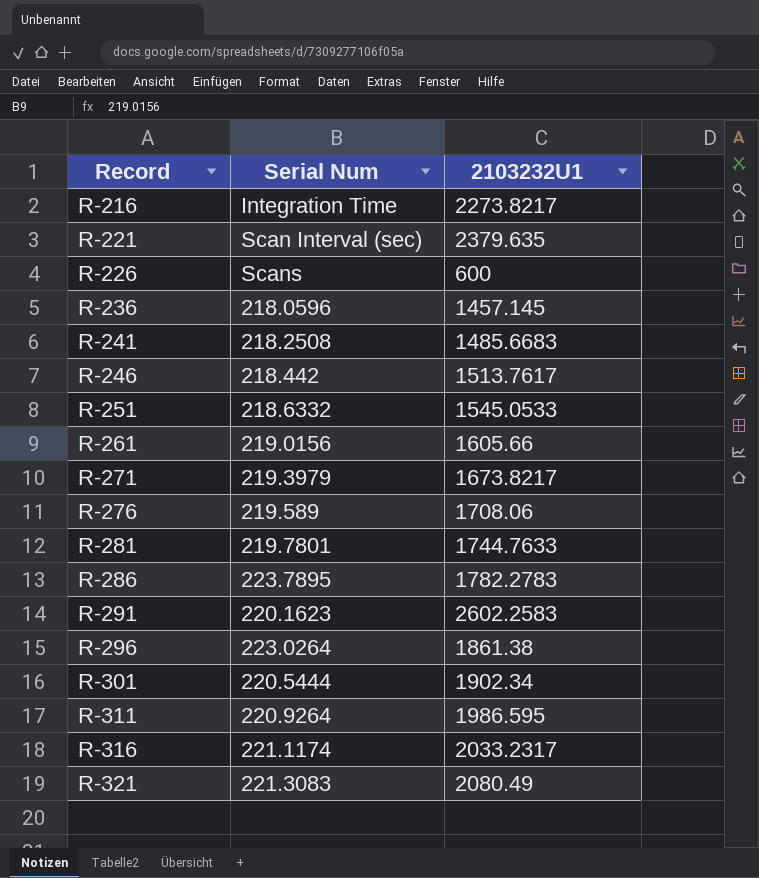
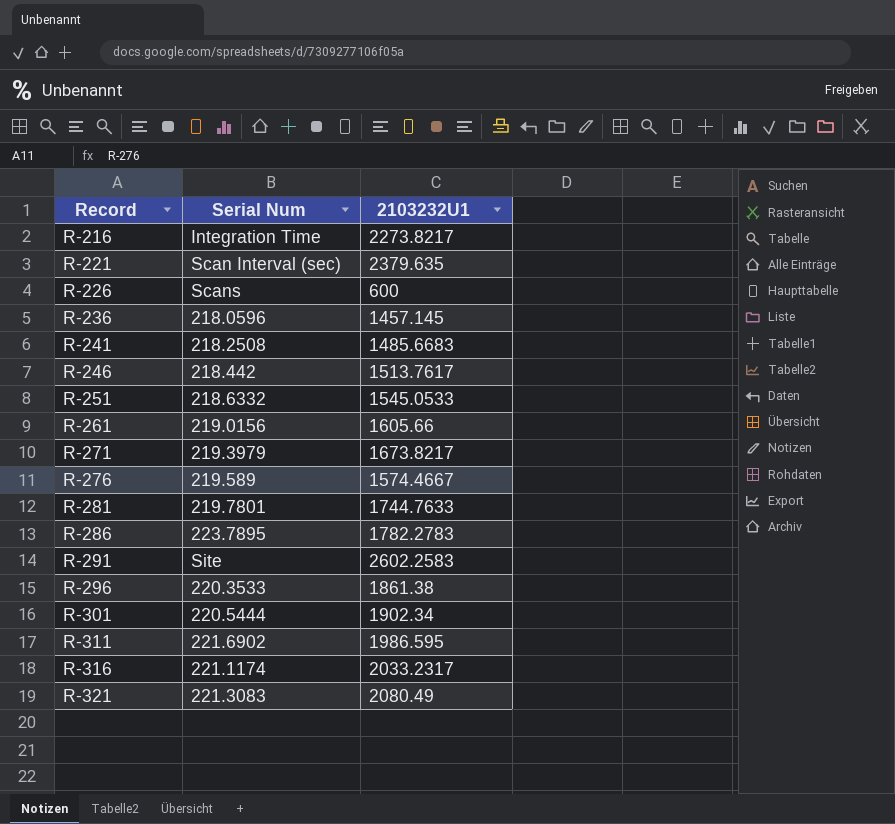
R-276 | 2103232U1: 1708.06 -> 1574.4667
R-291 | Serial Num: 220.1623 -> Site
R-296 | Serial Num: 223.0264 -> 220.3533
R-311 | Serial Num: 220.9264 -> 221.6902

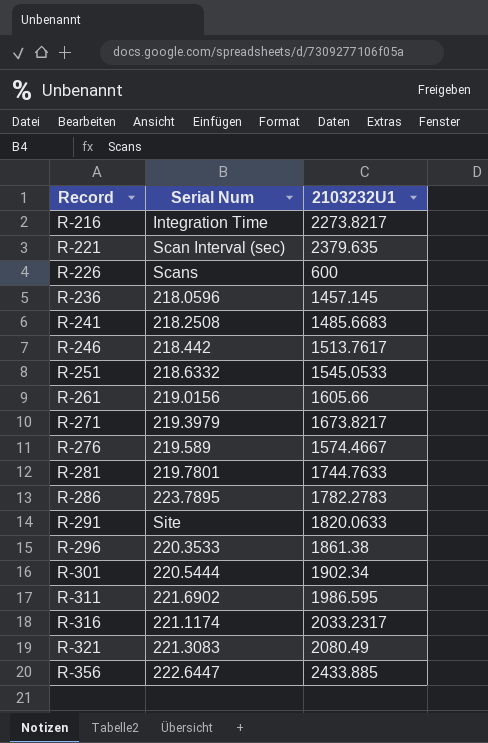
R-291 | 2103232U1: 2602.2583 -> 1820.0633
row R-356: none -> 222.6447 | 2433.885

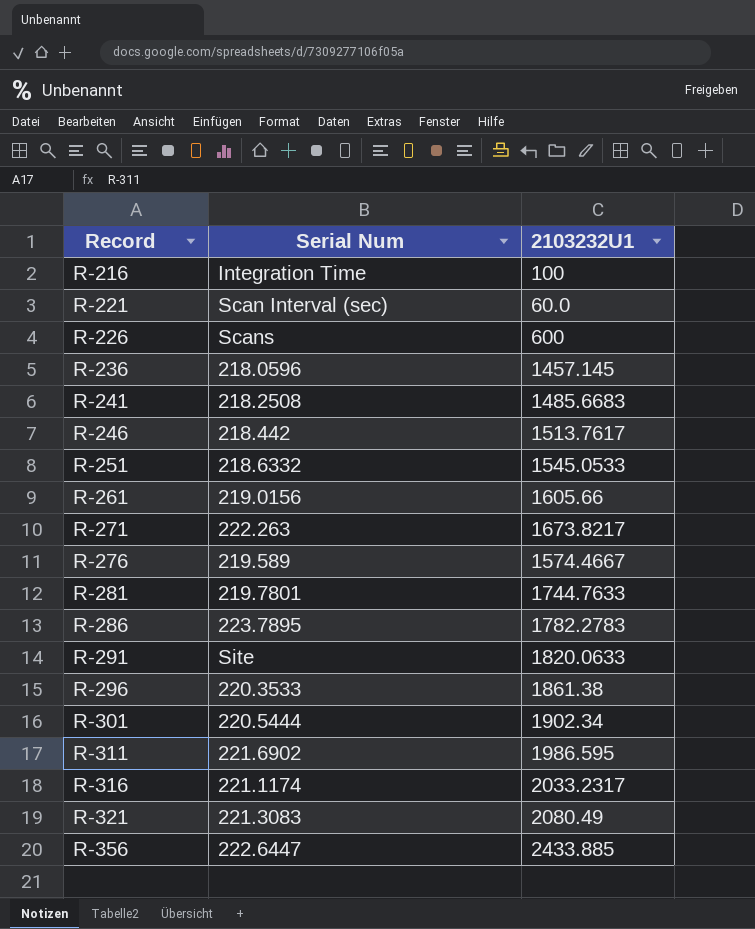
R-216 | 2103232U1: 2273.8217 -> 100
R-221 | 2103232U1: 2379.635 -> 60.0
R-271 | Serial Num: 219.3979 -> 222.263

